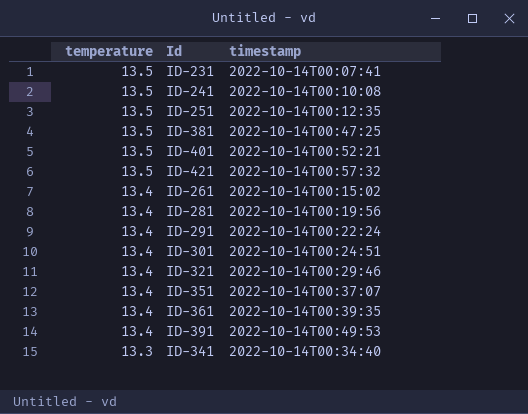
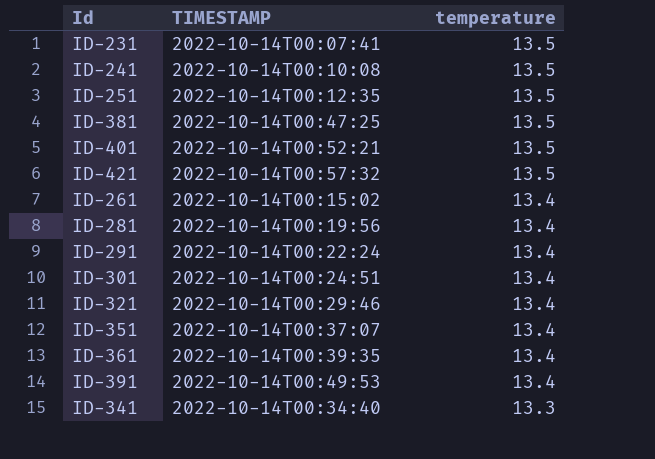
column name: timestamp -> TIMESTAMP
column temperature | position: 1 -> 3

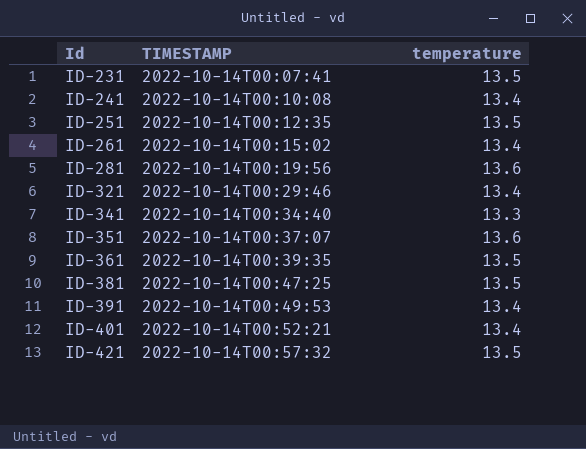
row order: temperature descending -> Id ascending
row ID-291: 2022-10-14T00:22:24 | 13.4 -> none
row ID-301: 2022-10-14T00:24:51 | 13.4 -> none
ID-241 | temperature: 13.5 -> 13.4
ID-281 | temperature: 13.4 -> 13.6
ID-351 | temperature: 13.4 -> 13.6
ID-361 | temperature: 13.4 -> 13.5
ID-401 | temperature: 13.5 -> 13.4

